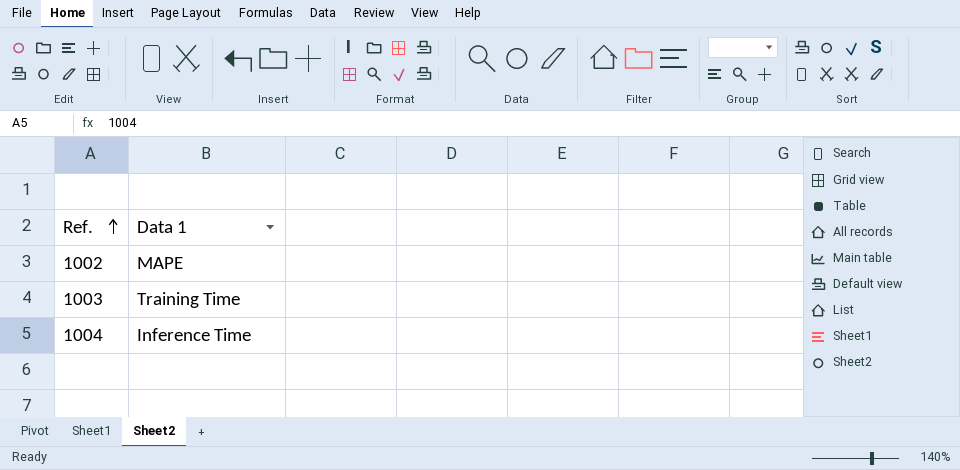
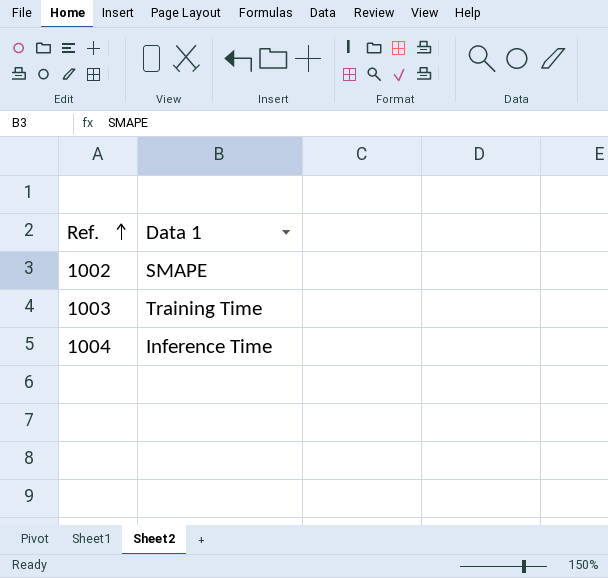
1002 | Data 1: MAPE -> SMAPE

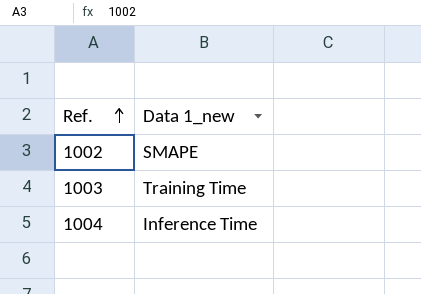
column name: Data 1 -> Data 1_new

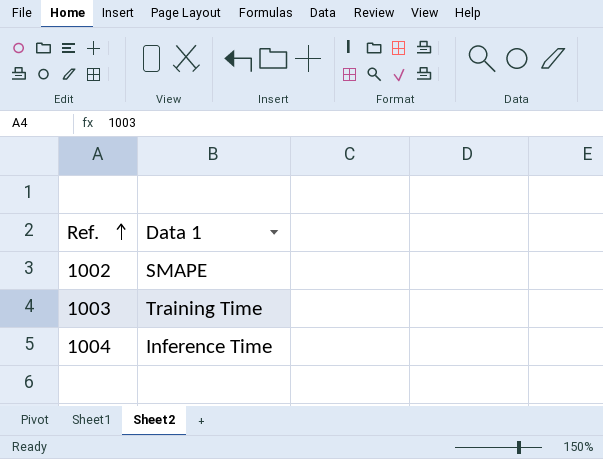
column name: Data 1_new -> Data 1

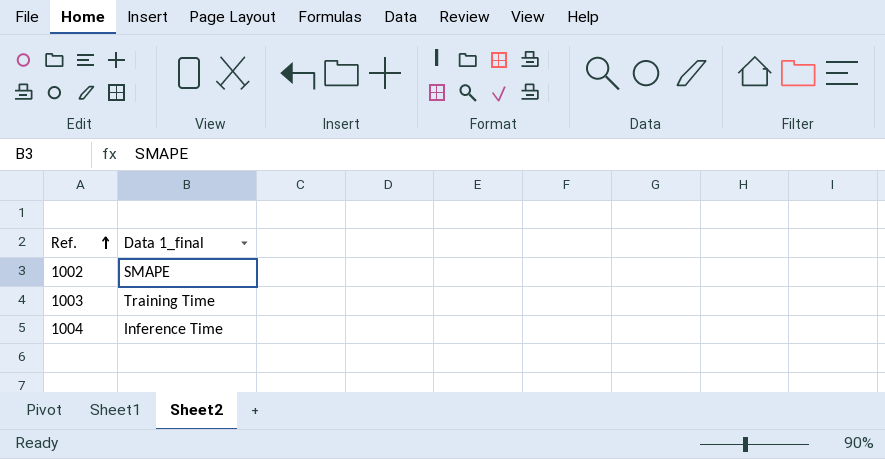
column name: Data 1 -> Data 1_final

